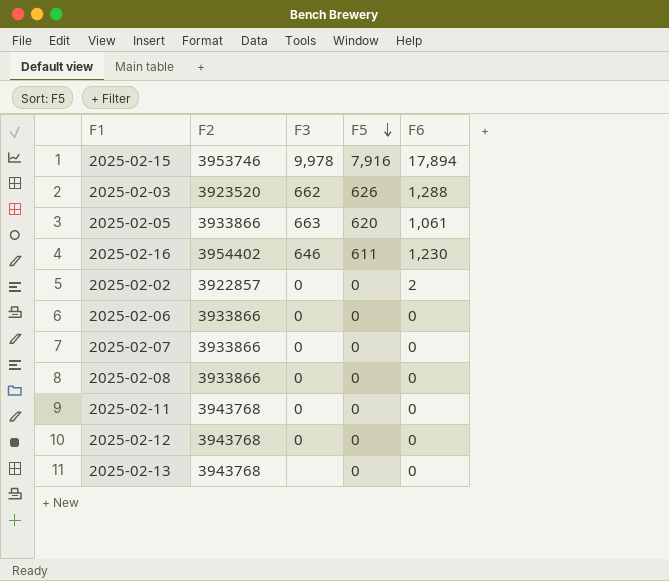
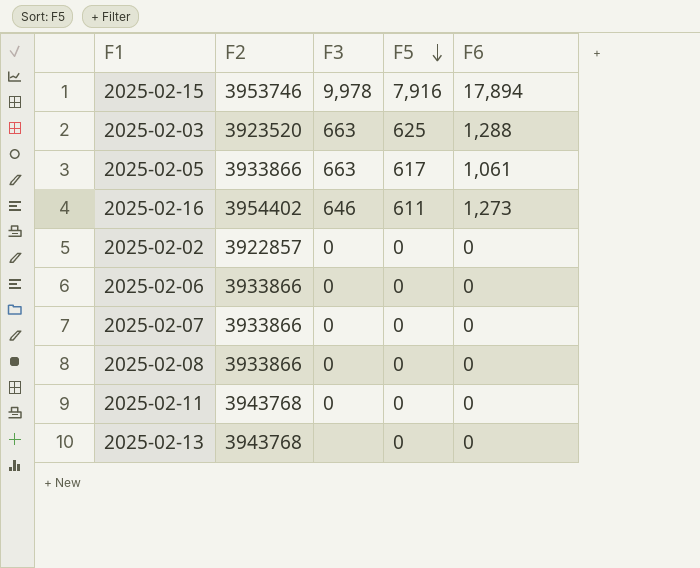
row 2025-02-12: 3943768 | 0 | 0 | 0 -> none
2025-02-03 | F3: 662 -> 663
2025-02-03 | F5: 626 -> 625
2025-02-05 | F5: 620 -> 617
2025-02-16 | F6: 1,230 -> 1,273
2025-02-02 | F6: 2 -> 0

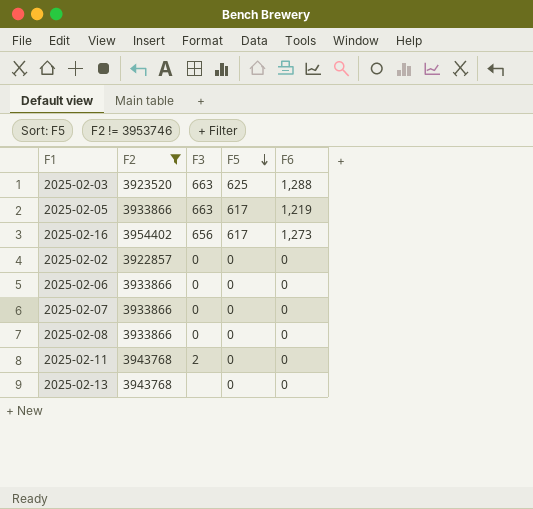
filter: none -> F2 != 3953746
2025-02-05 | F6: 1,061 -> 1,219
2025-02-16 | F3: 646 -> 656
2025-02-16 | F5: 611 -> 617
2025-02-11 | F3: 0 -> 2

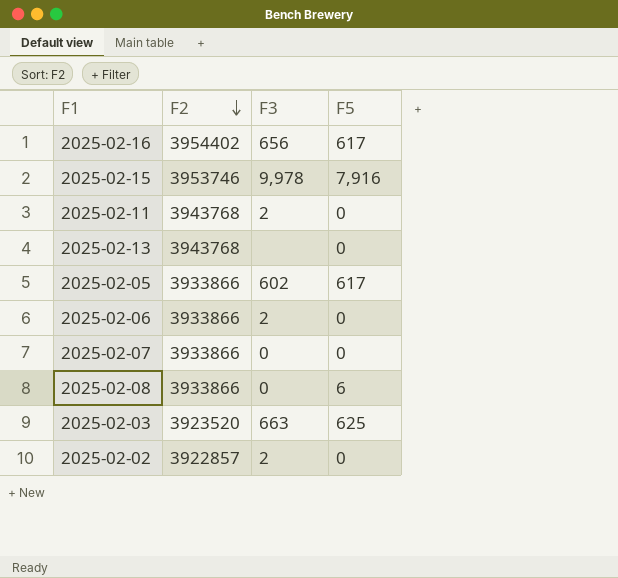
filter: F2 != 3953746 -> none
row order: F5 descending -> F2 descending
column F6 | position: 5 -> none
2025-02-05 | F3: 663 -> 602
2025-02-06 | F3: 0 -> 2
2025-02-08 | F5: 0 -> 6
2025-02-02 | F3: 0 -> 2

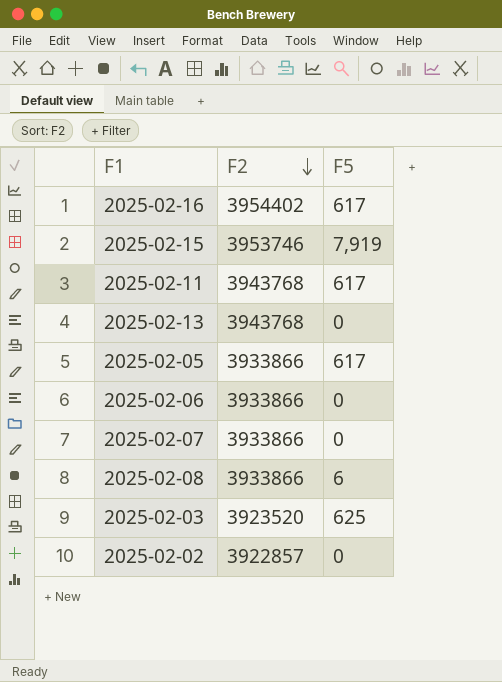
column F3 | position: 3 -> none
2025-02-15 | F5: 7,916 -> 7,919
2025-02-11 | F5: 0 -> 617

